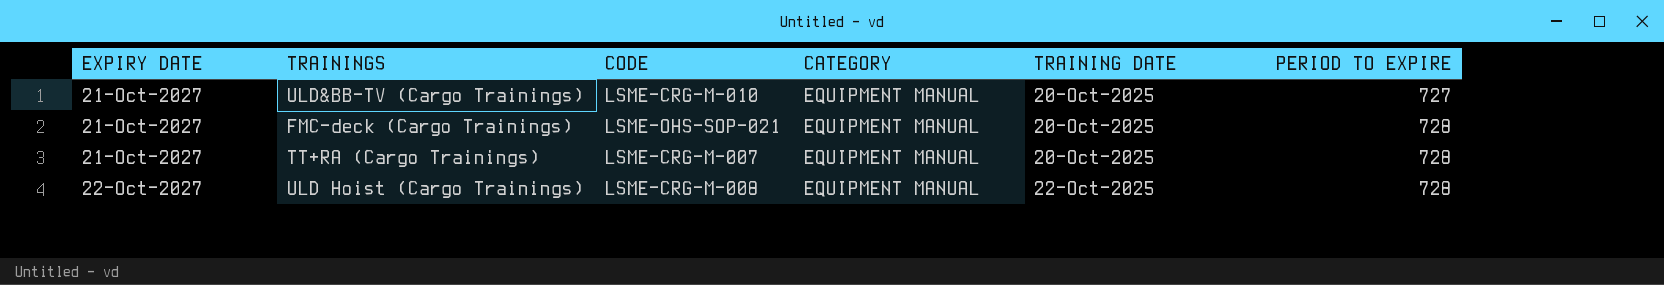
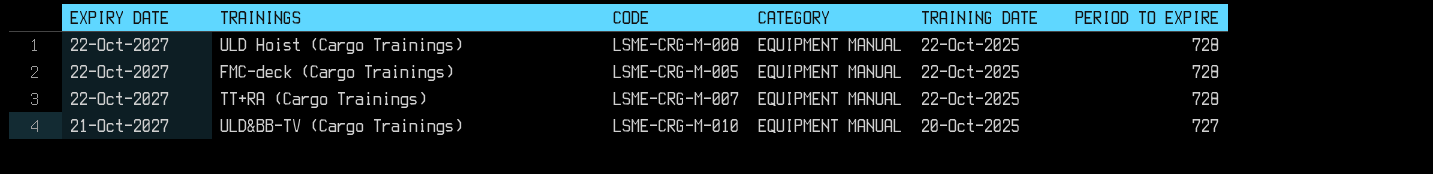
row order: EXPIRY DATE ascending -> EXPIRY DATE descending
FMC-deck (Cargo Trainings) | EXPIRY DATE: 21-Oct-2027 -> 22-Oct-2027
FMC-deck (Cargo Trainings) | CODE: LSME-OHS-SOP-021 -> LSME-CRG-M-005
FMC-deck (Cargo Trainings) | TRAINING DATE: 20-Oct-2025 -> 22-Oct-2025
TT+RA (Cargo Trainings) | EXPIRY DATE: 21-Oct-2027 -> 22-Oct-2027
TT+RA (Cargo Trainings) | TRAINING DATE: 20-Oct-2025 -> 22-Oct-2025

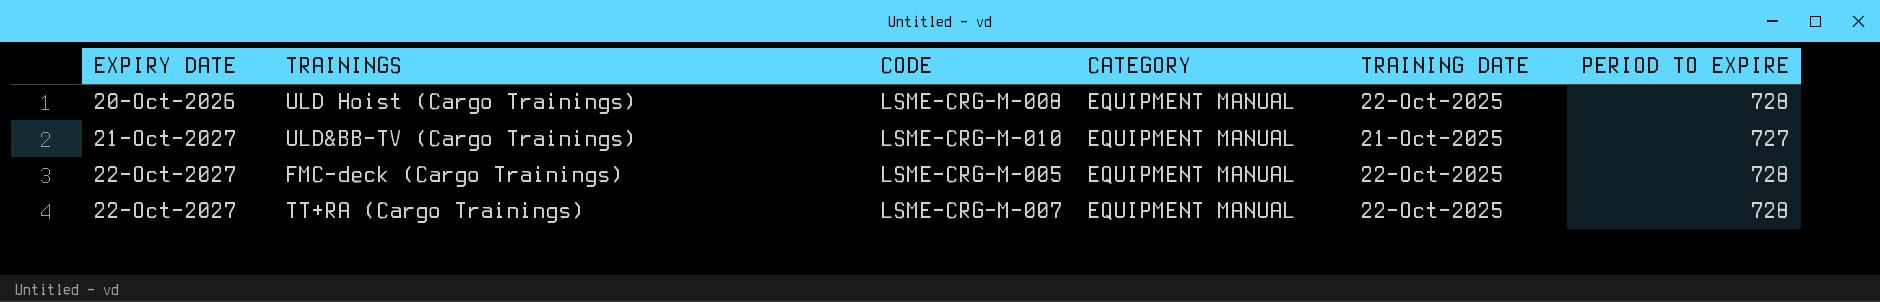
row order: EXPIRY DATE descending -> EXPIRY DATE ascending
ULD Hoist (Cargo Trainings) | EXPIRY DATE: 22-Oct-2027 -> 20-Oct-2026
ULD&BB-TV (Cargo Trainings) | TRAINING DATE: 20-Oct-2025 -> 21-Oct-2025

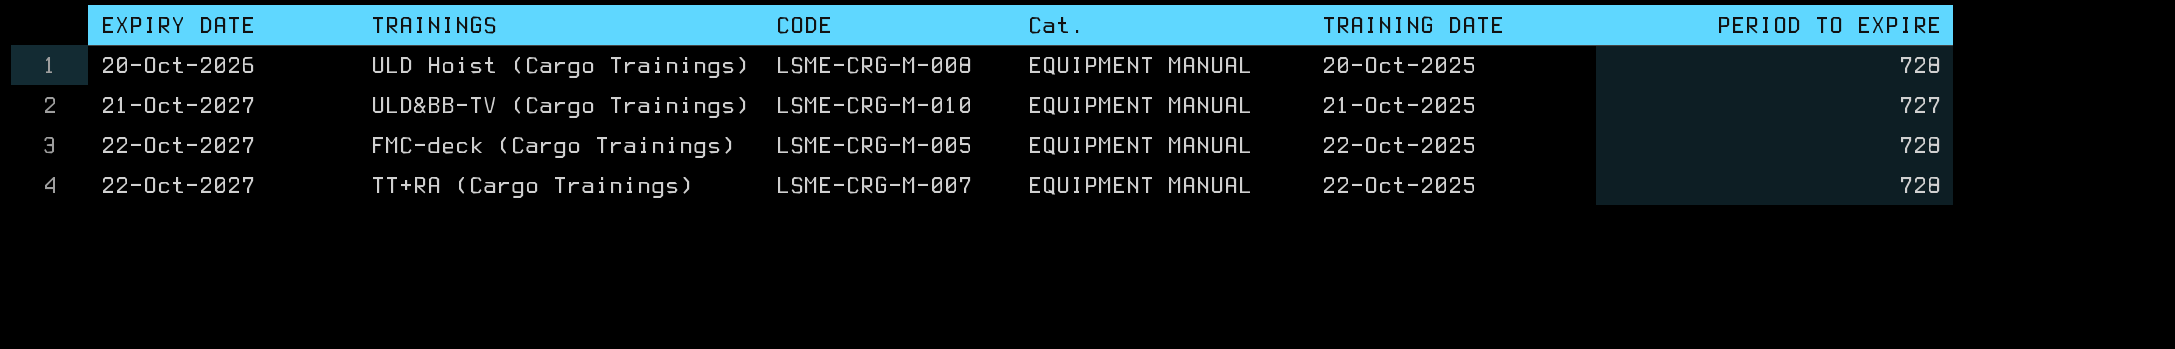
column name: CATEGORY -> Cat.
ULD Hoist (Cargo Trainings) | TRAINING DATE: 22-Oct-2025 -> 20-Oct-2025

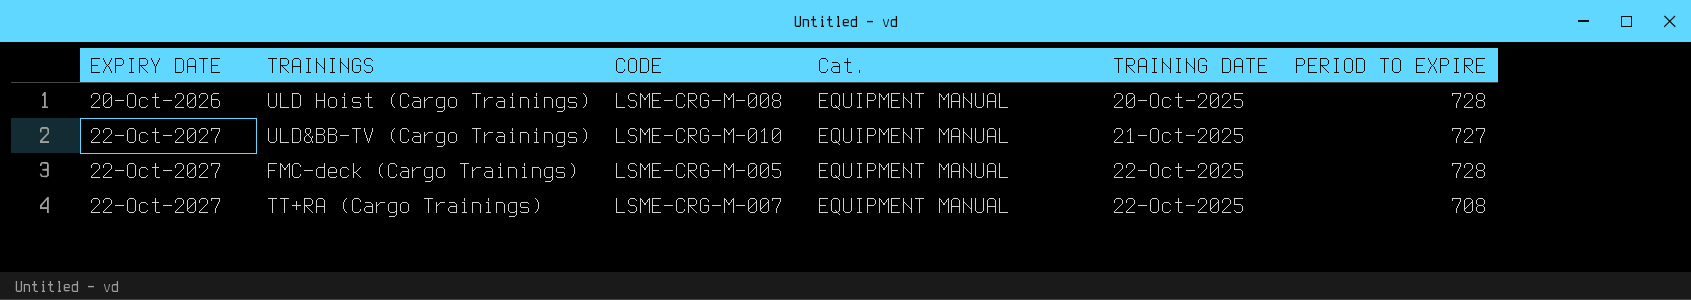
ULD&BB-TV (Cargo Trainings) | EXPIRY DATE: 21-Oct-2027 -> 22-Oct-2027
TT+RA (Cargo Trainings) | PERIOD TO EXPIRE: 728 -> 708

